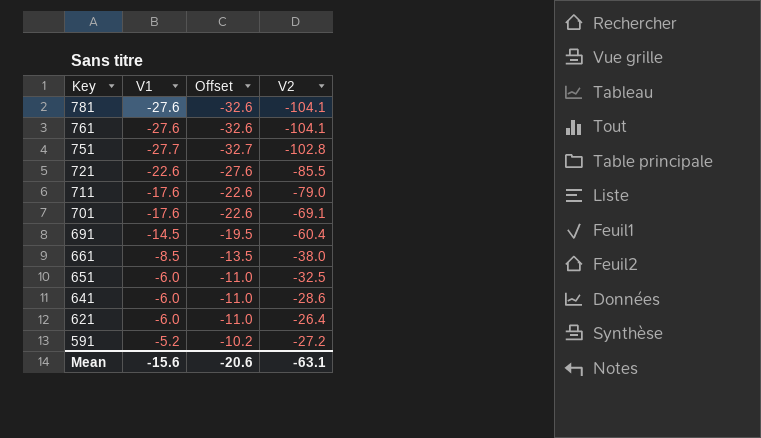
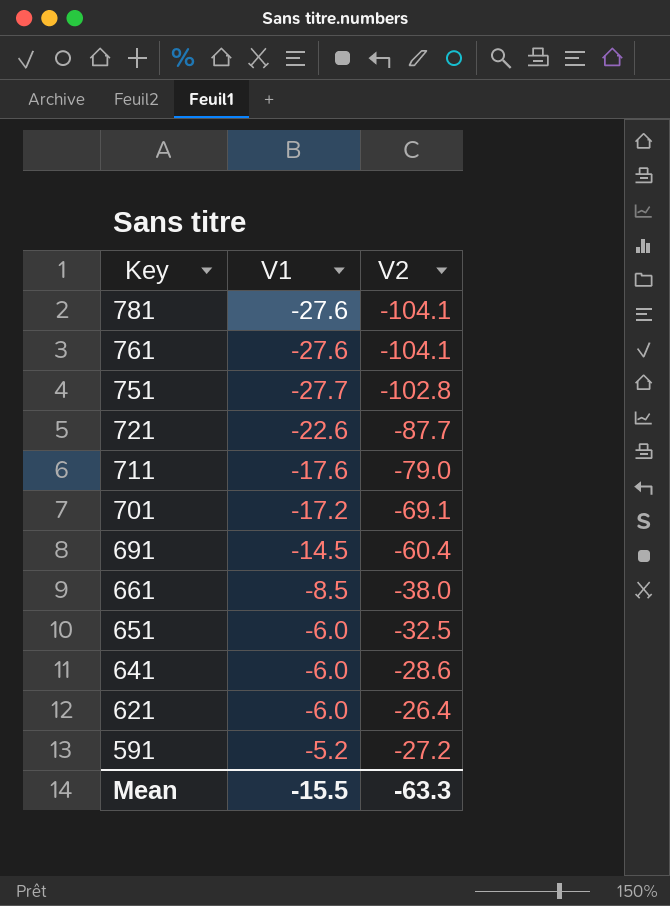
column Offset | formula: [V1] - 5 -> none
721 | V2: -85.5 -> -87.7
701 | V1: -17.6 -> -17.2
Mean | V1: -15.6 -> -15.5
Mean | V2: -63.1 -> -63.3

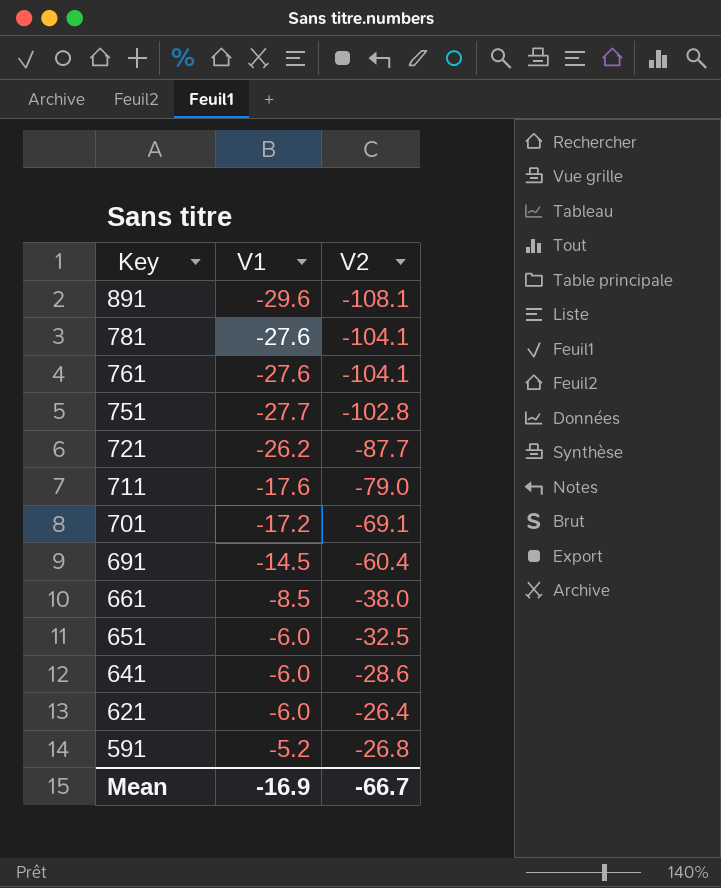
row 891: none -> -29.6 | -108.1
721 | V1: -22.6 -> -26.2
591 | V2: -27.2 -> -26.8
Mean | V1: -15.5 -> -16.9
Mean | V2: -63.3 -> -66.7

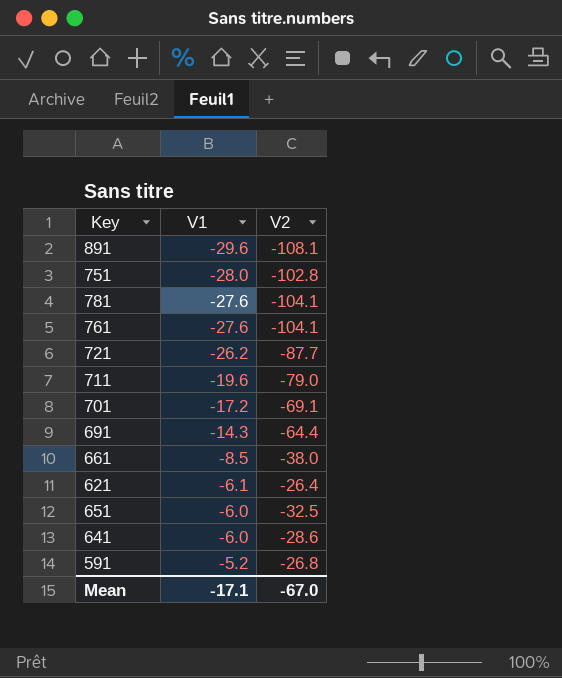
row order: Key descending -> V1 ascending
751 | V1: -27.7 -> -28.0
711 | V1: -17.6 -> -19.6
691 | V1: -14.5 -> -14.3
691 | V2: -60.4 -> -64.4
621 | V1: -6.0 -> -6.1
Mean | V1: -16.9 -> -17.1
Mean | V2: -66.7 -> -67.0

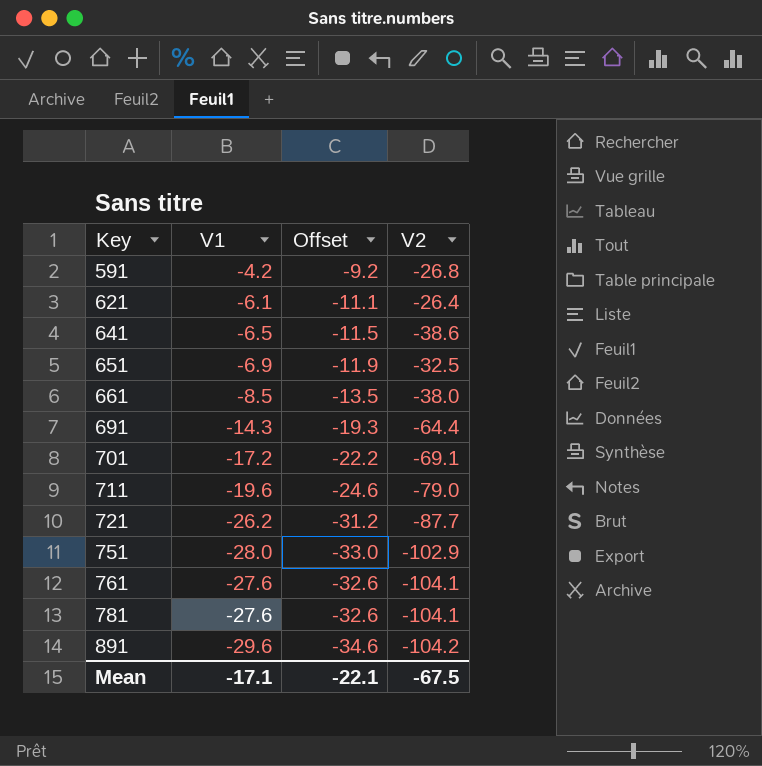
row order: V1 ascending -> Key ascending
column Offset | formula: none -> [V1] - 5
591 | V1: -5.2 -> -4.2
641 | V1: -6.0 -> -6.5
641 | V2: -28.6 -> -38.6
651 | V1: -6.0 -> -6.9
751 | V2: -102.8 -> -102.9
891 | V2: -108.1 -> -104.2
Mean | V2: -67.0 -> -67.5

